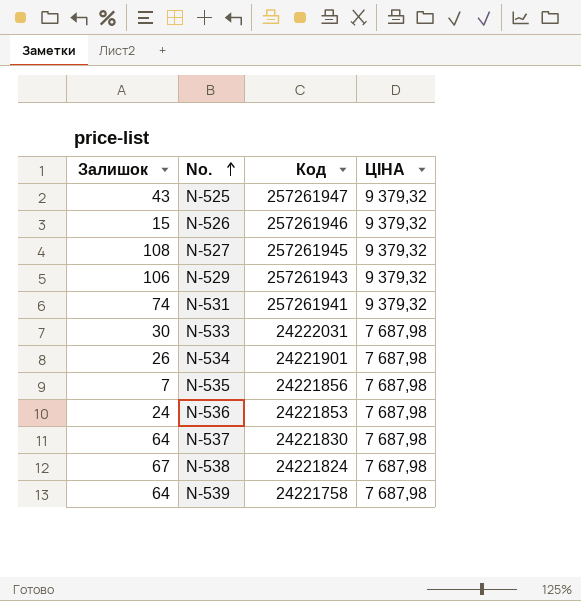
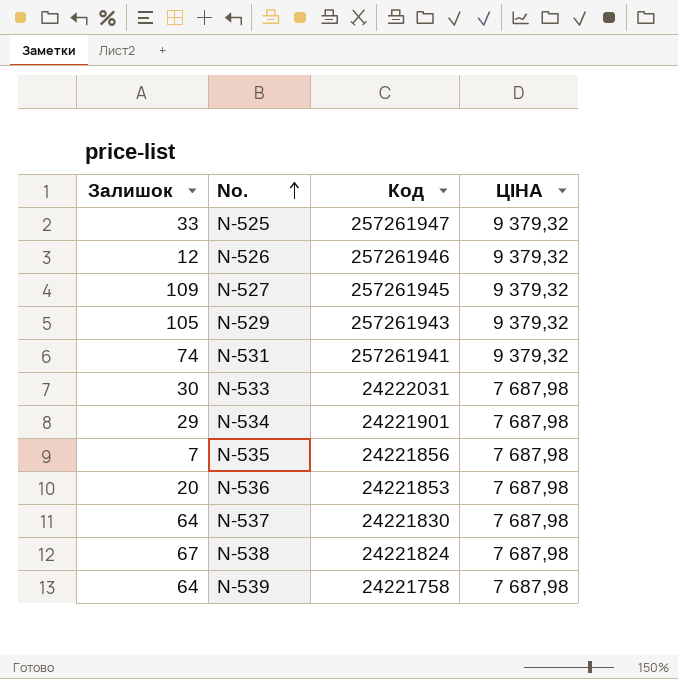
N-525 | Залишок: 43 -> 33
N-526 | Залишок: 15 -> 12
N-527 | Залишок: 108 -> 109
N-529 | Залишок: 106 -> 105
N-534 | Залишок: 26 -> 29
N-536 | Залишок: 24 -> 20

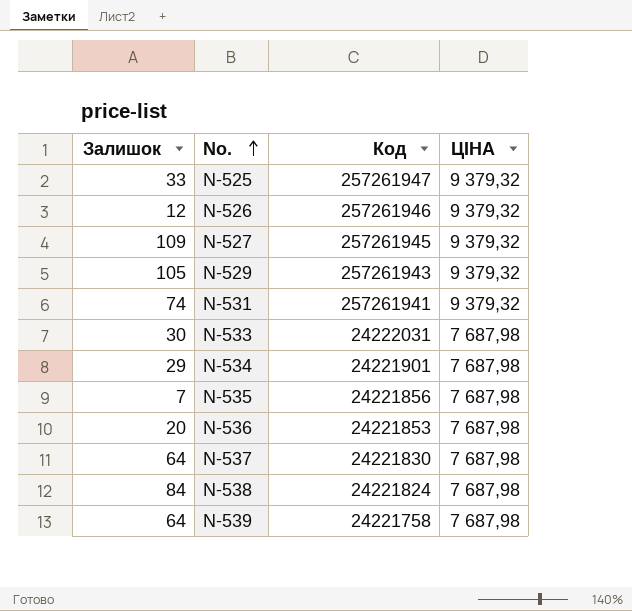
N-538 | Залишок: 67 -> 84

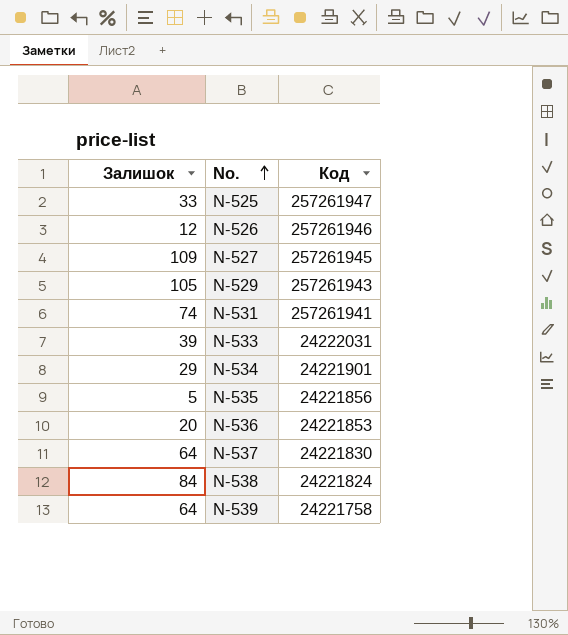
column ЦІНА | position: 4 -> none
N-533 | Залишок: 30 -> 39
N-535 | Залишок: 7 -> 5

